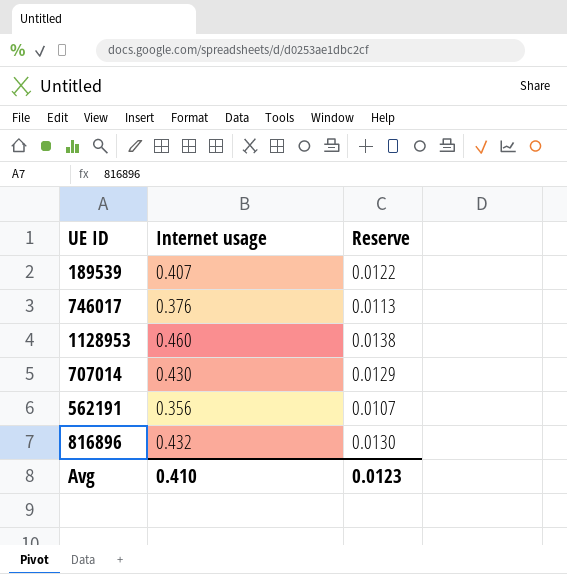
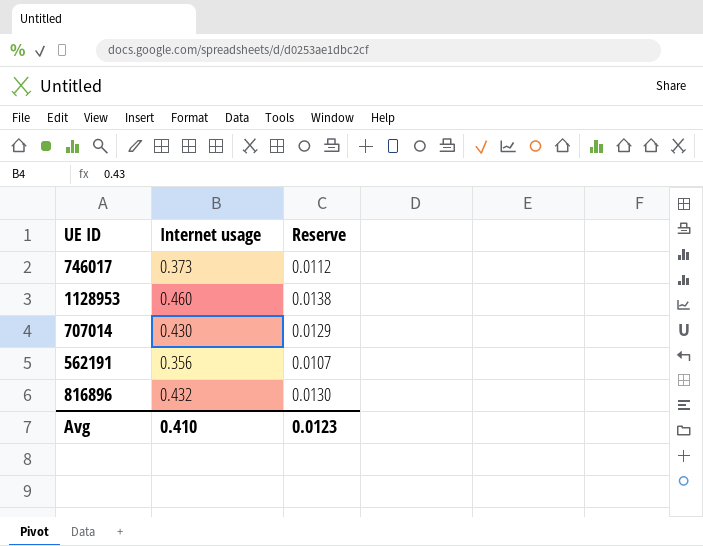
row 189539: 0.407 | 0.0122 -> none
746017 | Internet usage: 0.376 -> 0.373
746017 | Reserve: 0.0113 -> 0.0112

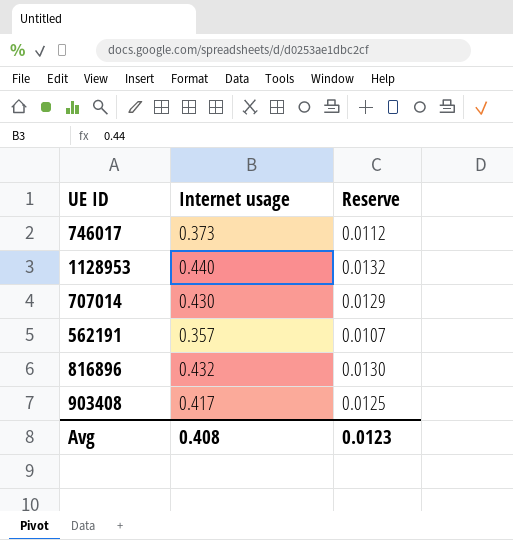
1128953 | Internet usage: 0.460 -> 0.440
1128953 | Reserve: 0.0138 -> 0.0132
562191 | Internet usage: 0.356 -> 0.357
row 903408: none -> 0.417 | 0.0125
Avg | Internet usage: 0.410 -> 0.408

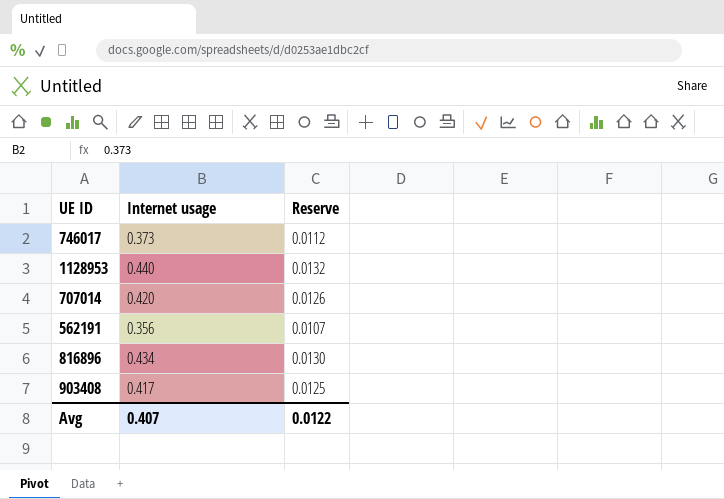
707014 | Internet usage: 0.430 -> 0.420
707014 | Reserve: 0.0129 -> 0.0126
562191 | Internet usage: 0.357 -> 0.356
816896 | Internet usage: 0.432 -> 0.434
Avg | Internet usage: 0.408 -> 0.407
Avg | Reserve: 0.0123 -> 0.0122

